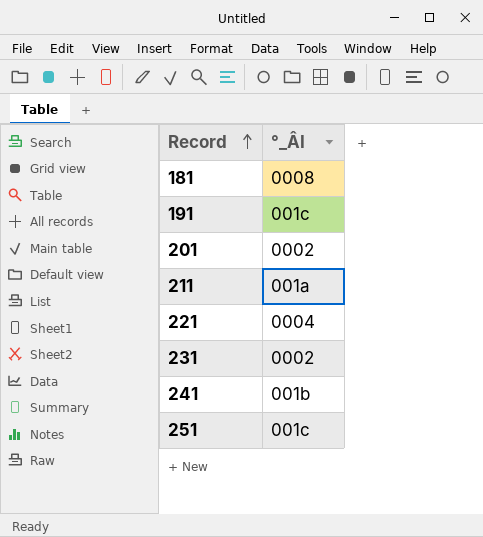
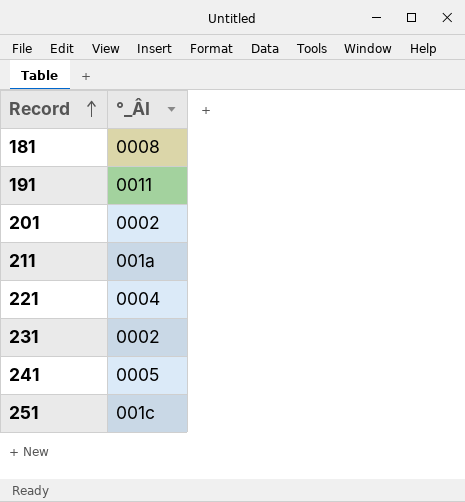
191 | °_ÂI: 001c -> 0011
241 | °_ÂI: 001b -> 0005

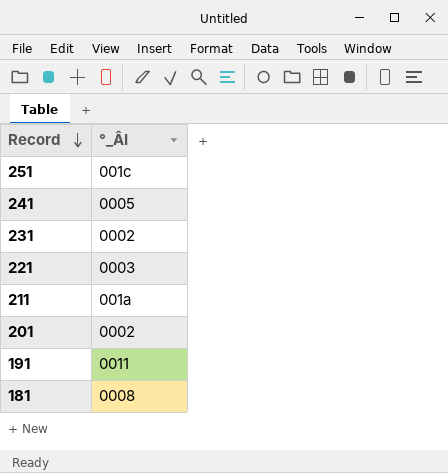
row order: Record ascending -> Record descending
221 | °_ÂI: 0004 -> 0003

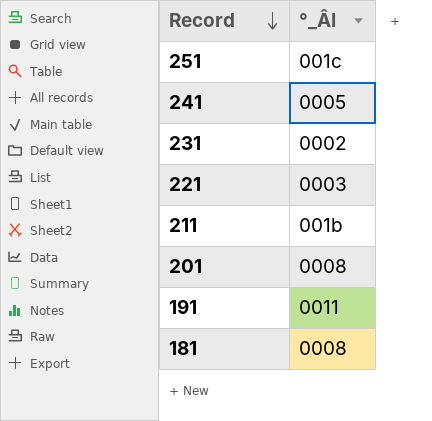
211 | °_ÂI: 001a -> 001b
201 | °_ÂI: 0002 -> 0008

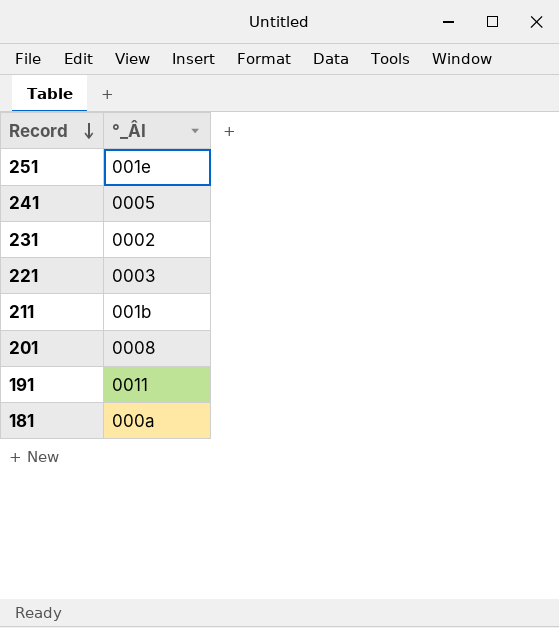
251 | °_ÂI: 001c -> 001e
181 | °_ÂI: 0008 -> 000a

